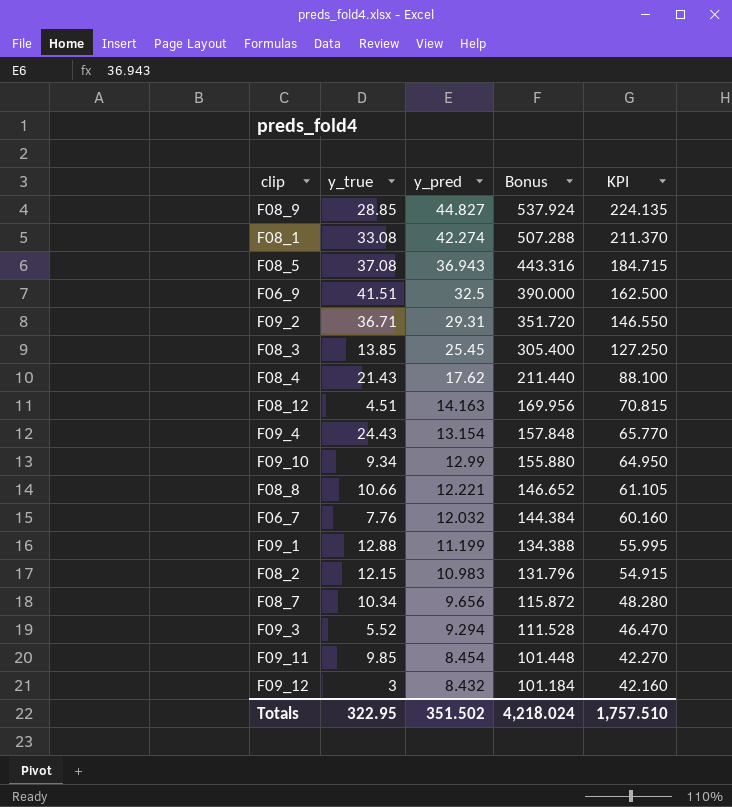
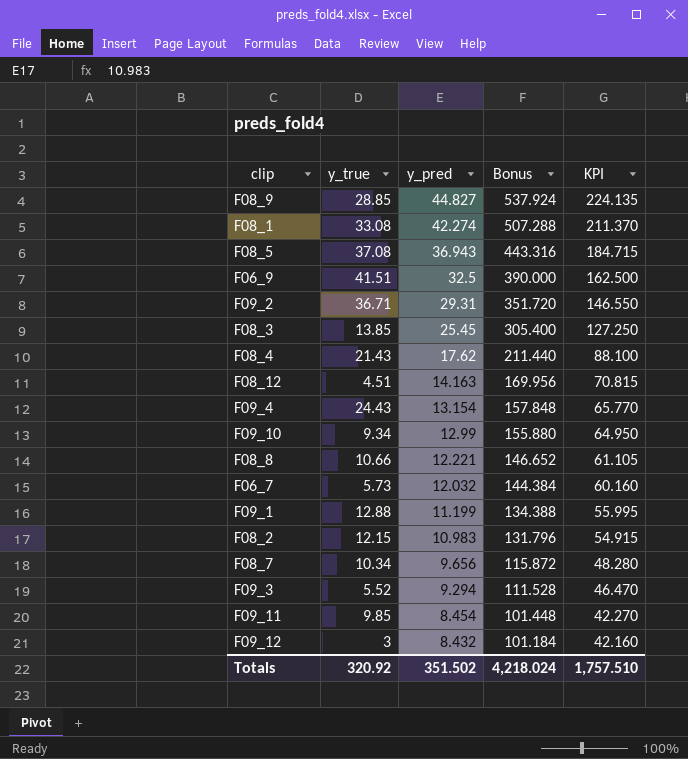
F06_7 | y_true: 7.76 -> 5.73
Totals | y_true: 322.95 -> 320.92

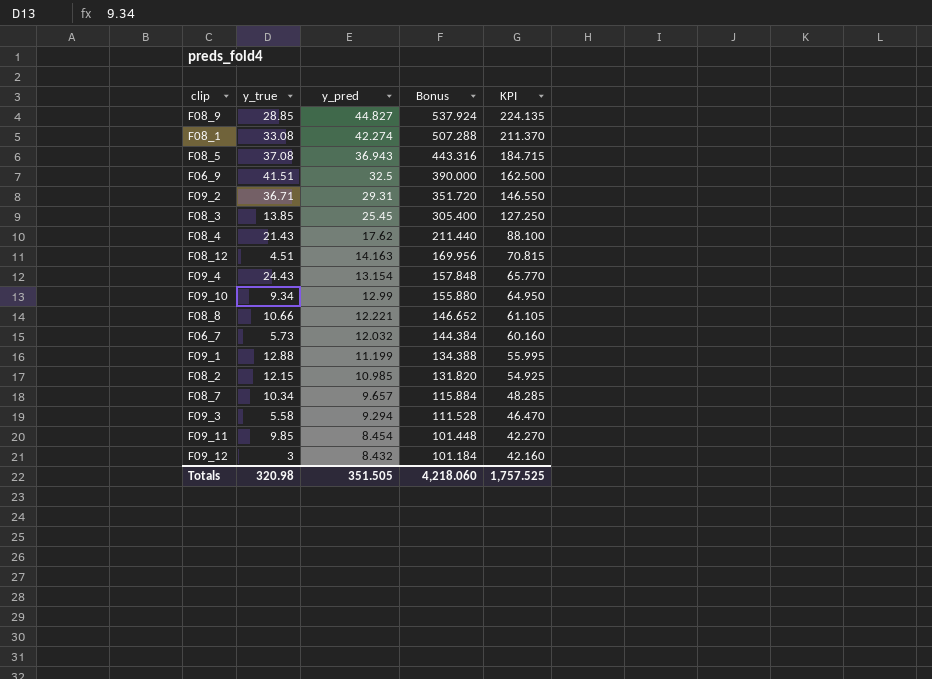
F08_2 | y_pred: 10.983 -> 10.985
F08_2 | Bonus: 131.796 -> 131.820
F08_2 | KPI: 54.915 -> 54.925
F08_7 | y_pred: 9.656 -> 9.657
F08_7 | Bonus: 115.872 -> 115.884
F08_7 | KPI: 48.280 -> 48.285
F09_3 | y_true: 5.52 -> 5.58
Totals | y_true: 320.92 -> 320.98
Totals | y_pred: 351.502 -> 351.505
Totals | Bonus: 4,218.024 -> 4,218.060
Totals | KPI: 1,757.510 -> 1,757.525

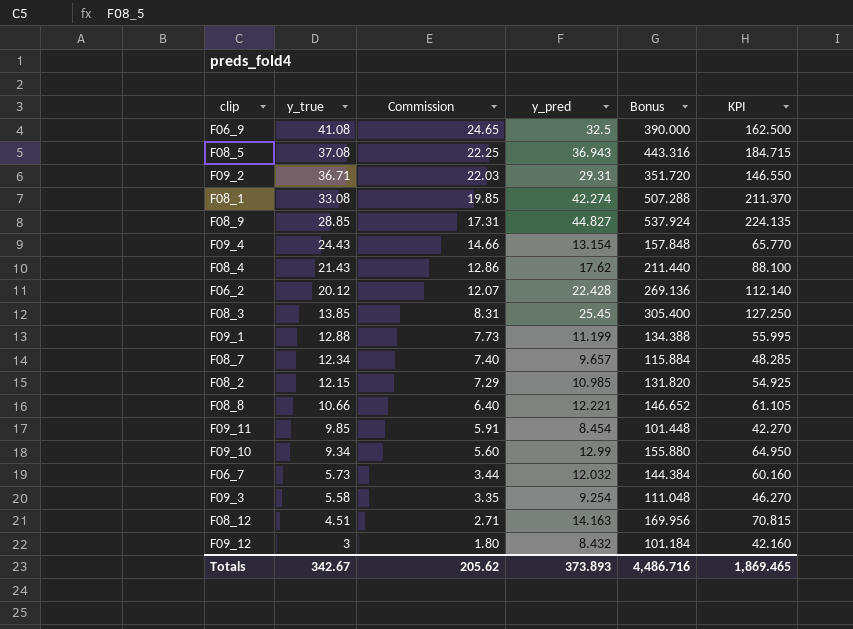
row order: y_pred descending -> y_true descending
column Commission | formula: none -> [y_true] * 0.6
F06_9 | y_true: 41.51 -> 41.08
row F06_2: none -> 20.12 | 12.07 | 22.428 | 269.136 | 112.140
F08_7 | y_true: 10.34 -> 12.34
F09_3 | y_pred: 9.294 -> 9.254
F09_3 | Bonus: 111.528 -> 111.048
F09_3 | KPI: 46.470 -> 46.270
Totals | y_true: 320.98 -> 342.67
Totals | y_pred: 351.505 -> 373.893
Totals | Bonus: 4,218.060 -> 4,486.716
Totals | KPI: 1,757.525 -> 1,869.465

